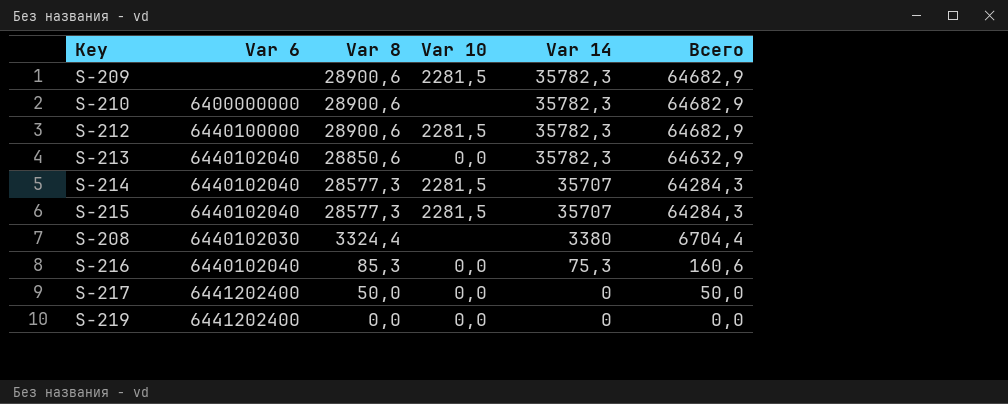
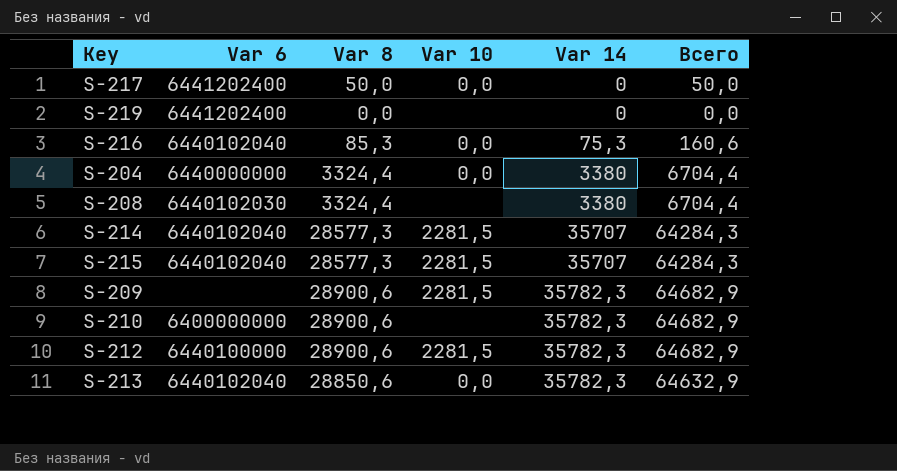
row order: Var 8 descending -> Var 14 ascending
S-219 | Var 10: 0,0 -> none
row S-204: none -> 6440000000 | 3324,4 | 0,0 | 3380 | 6704,4

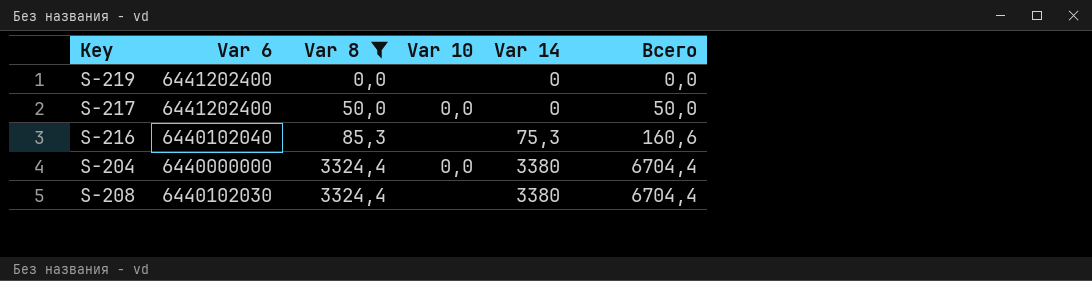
filter: none -> Var 8 <= 3324,4
row order: Var 14 ascending -> Var 8 ascending
S-216 | Var 10: 0,0 -> none

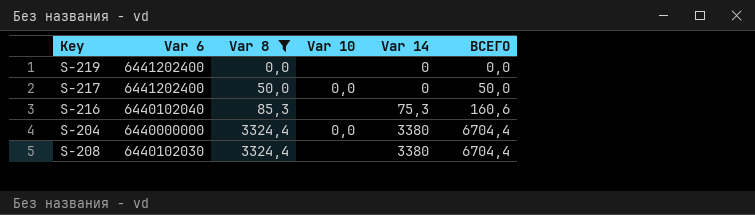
column name: Всего -> ВСЕГО

